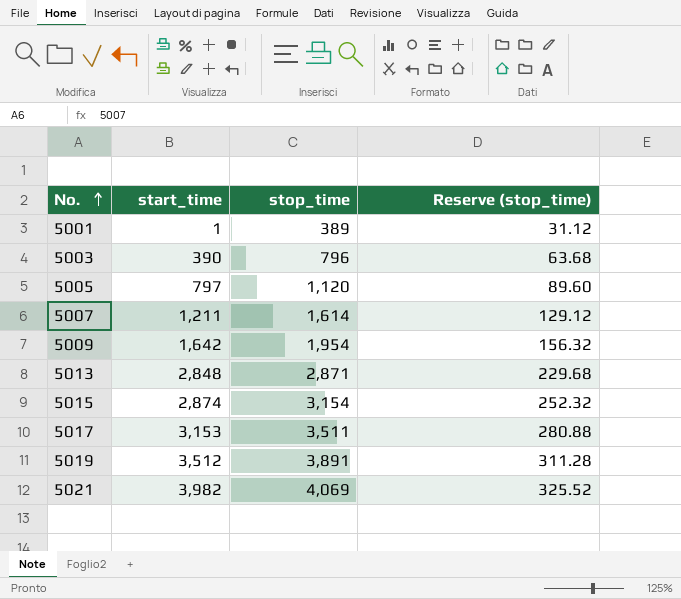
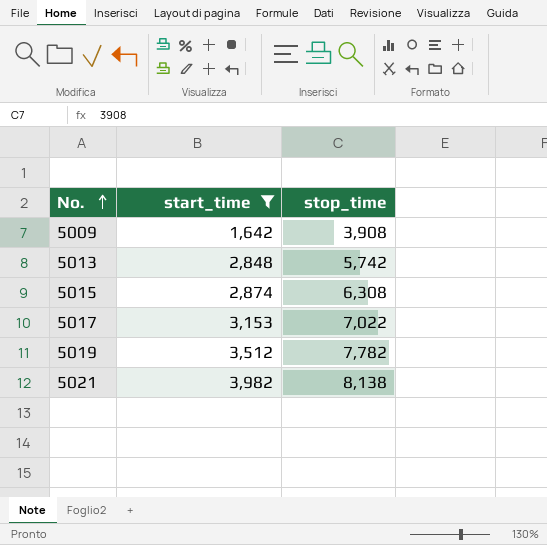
filter: none -> start_time >= 1,642
column Reserve (stop_time) | formula: [stop_time] * 0.08 -> none
5009 | stop_time: 1,954 -> 3,908
5013 | stop_time: 2,871 -> 5,742
5015 | stop_time: 3,154 -> 6,308
5017 | stop_time: 3,511 -> 7,022
5019 | stop_time: 3,891 -> 7,782
5021 | stop_time: 4,069 -> 8,138

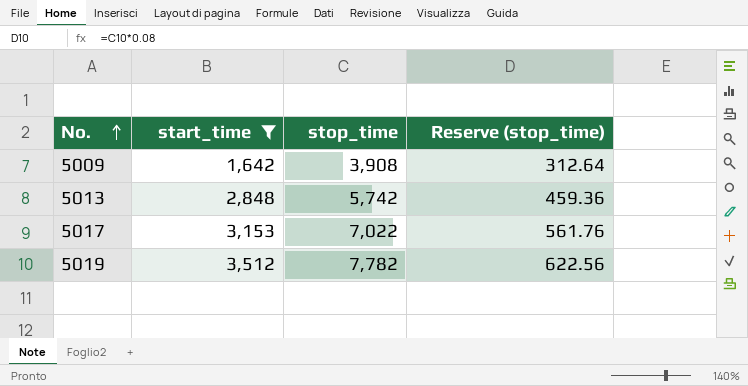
column Reserve (stop_time) | formula: none -> [stop_time] * 0.08
row 5015: 2,874 | 6,308 -> none
row 5021: 3,982 | 8,138 -> none

